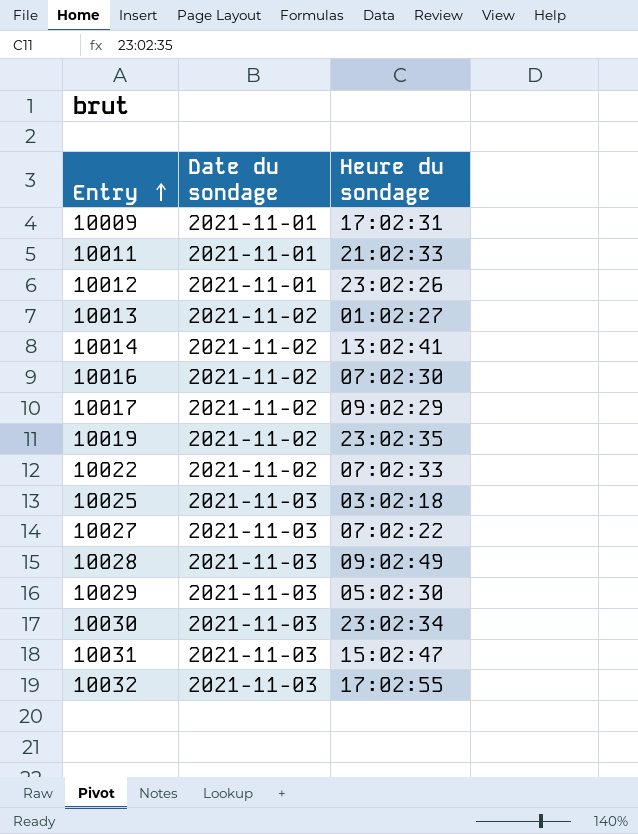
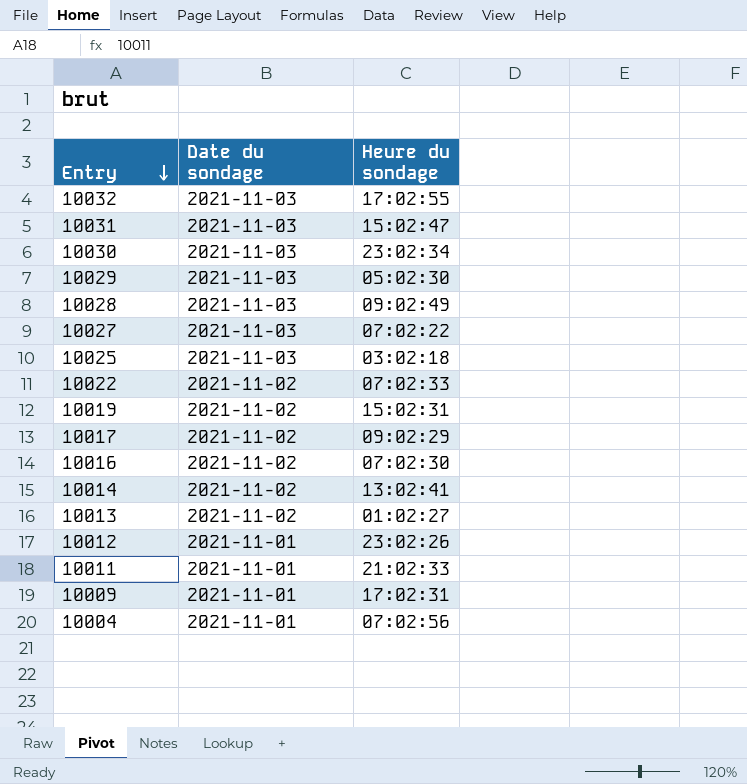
row order: Entry ascending -> Entry descending
10019 | Heure du sondage: 23:02:35 -> 15:02:31
row 10004: none -> 2021-11-01 | 07:02:56

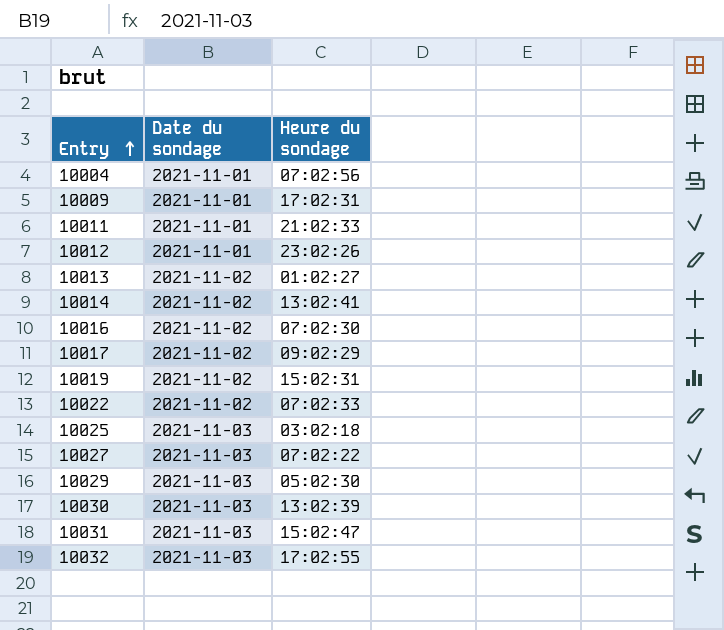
row order: Entry descending -> Entry ascending
row 10028: 2021-11-03 | 09:02:49 -> none
10030 | Heure du sondage: 23:02:34 -> 13:02:39

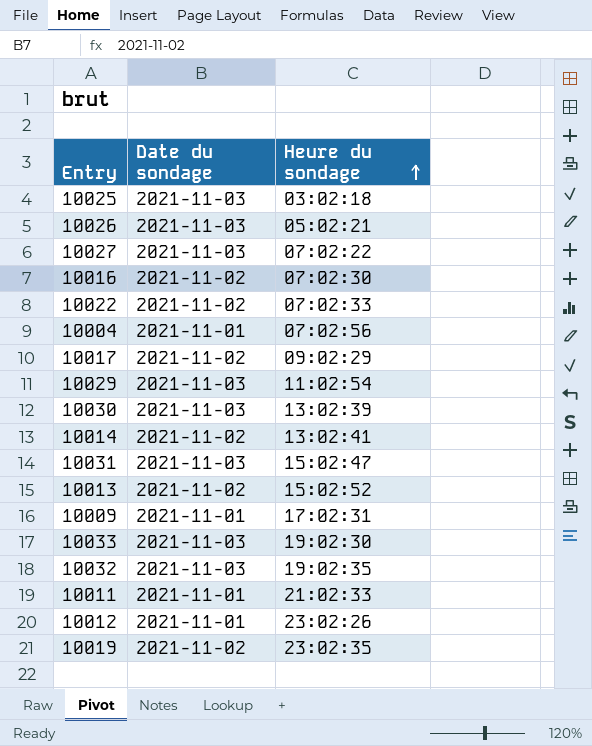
row order: Entry ascending -> Heure du sondage ascending
row 10026: none -> 2021-11-03 | 05:02:21
10029 | Heure du sondage: 05:02:30 -> 11:02:54
10013 | Heure du sondage: 01:02:27 -> 15:02:52
row 10033: none -> 2021-11-03 | 19:02:30
10032 | Heure du sondage: 17:02:55 -> 19:02:35
10019 | Heure du sondage: 15:02:31 -> 23:02:35

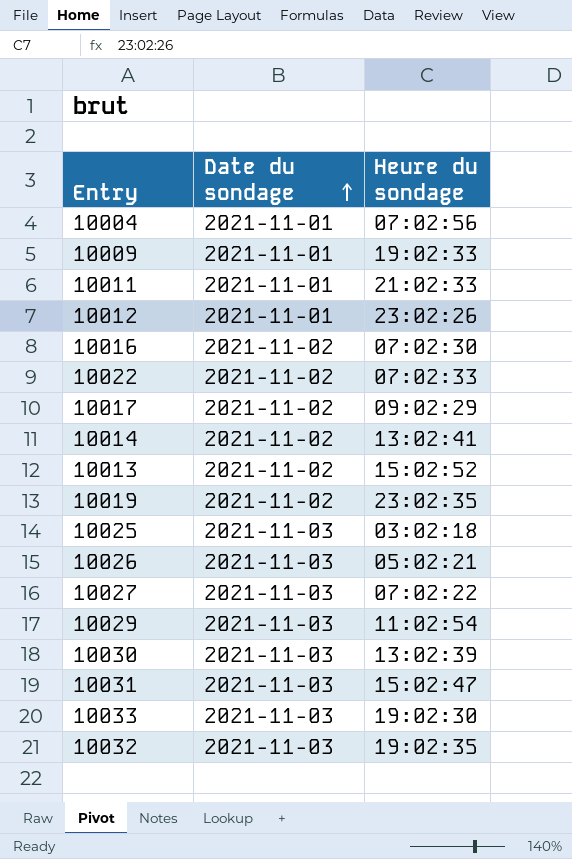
row order: Heure du sondage ascending -> Date du sondage ascending
10009 | Heure du sondage: 17:02:31 -> 19:02:33

